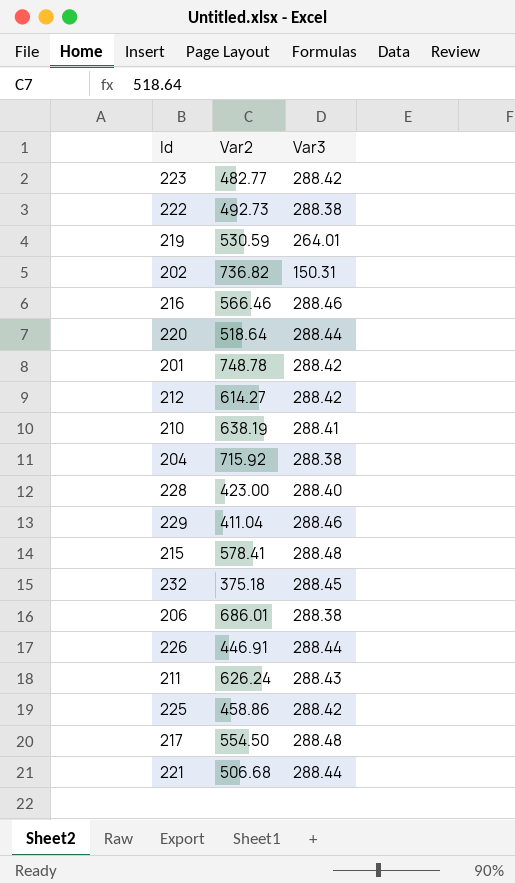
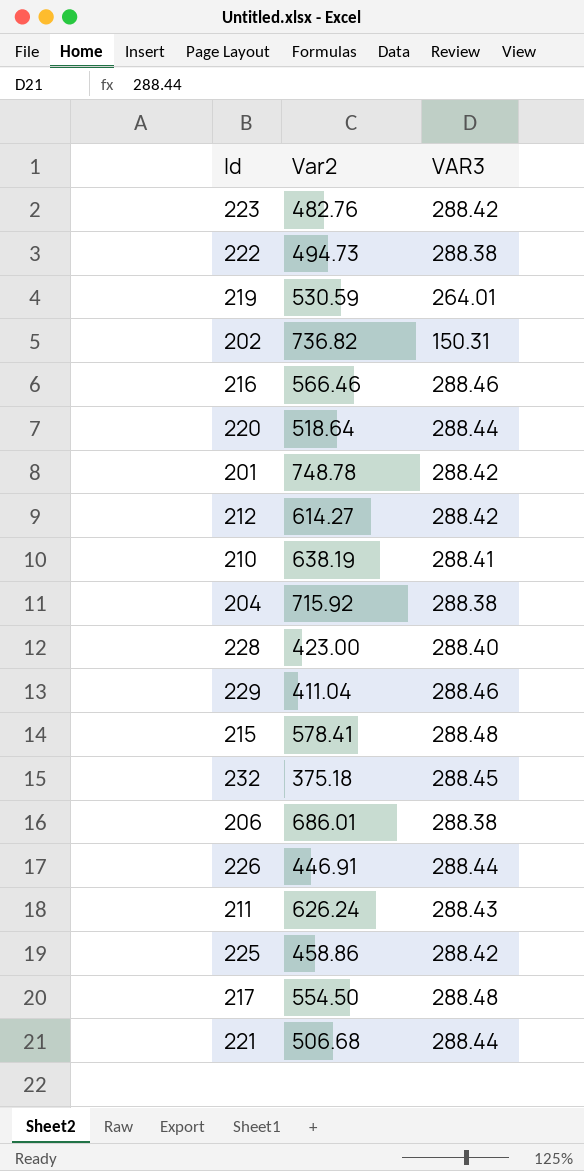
column name: Var3 -> VAR3
223 | Var2: 482.77 -> 482.76
222 | Var2: 492.73 -> 494.73

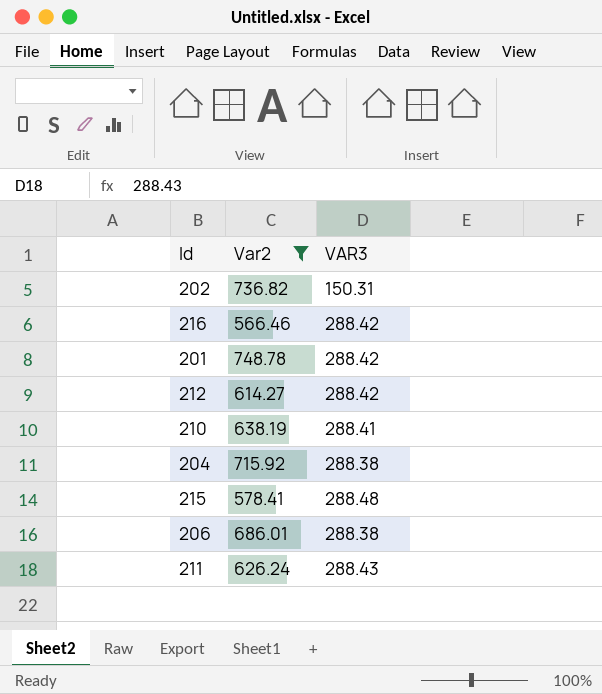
filter: none -> Var2 >= 566.46
216 | VAR3: 288.46 -> 288.42

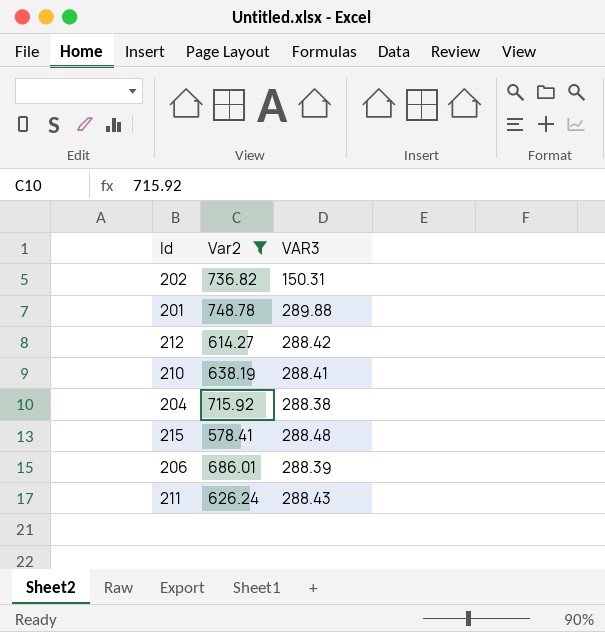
row 216: 566.46 | 288.42 -> none
201 | VAR3: 288.42 -> 289.88
206 | VAR3: 288.38 -> 288.39

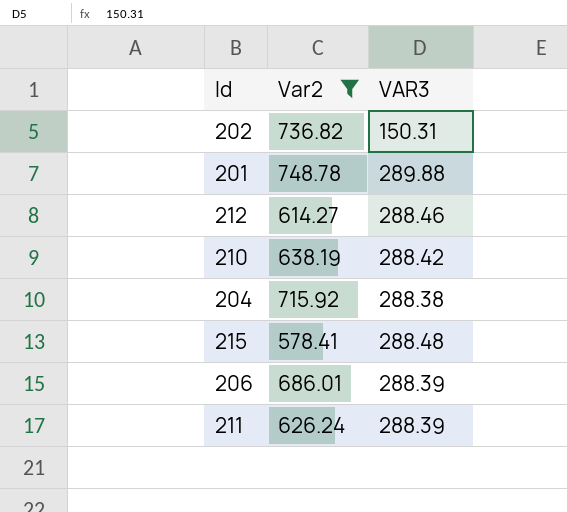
212 | VAR3: 288.42 -> 288.46
210 | VAR3: 288.41 -> 288.42
211 | VAR3: 288.43 -> 288.39

